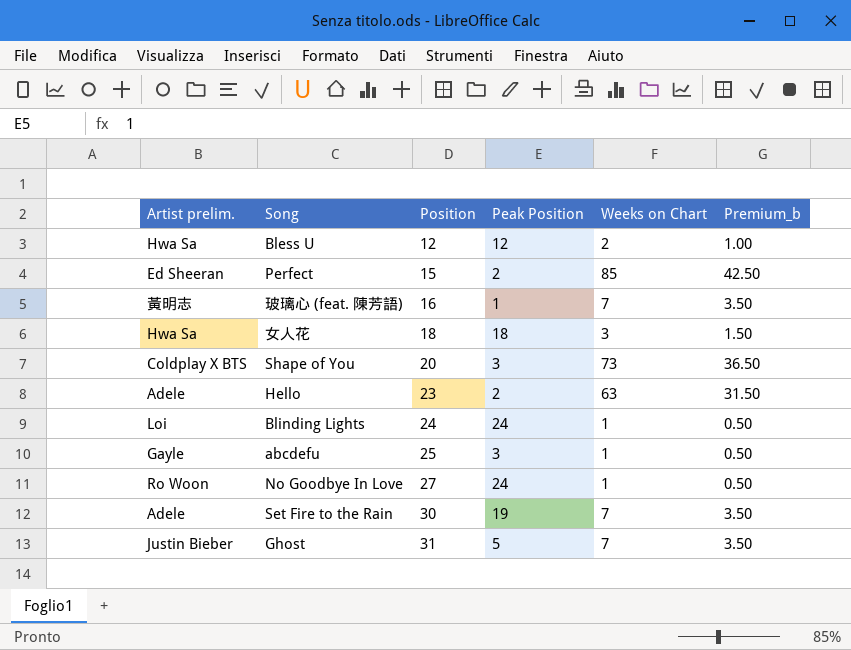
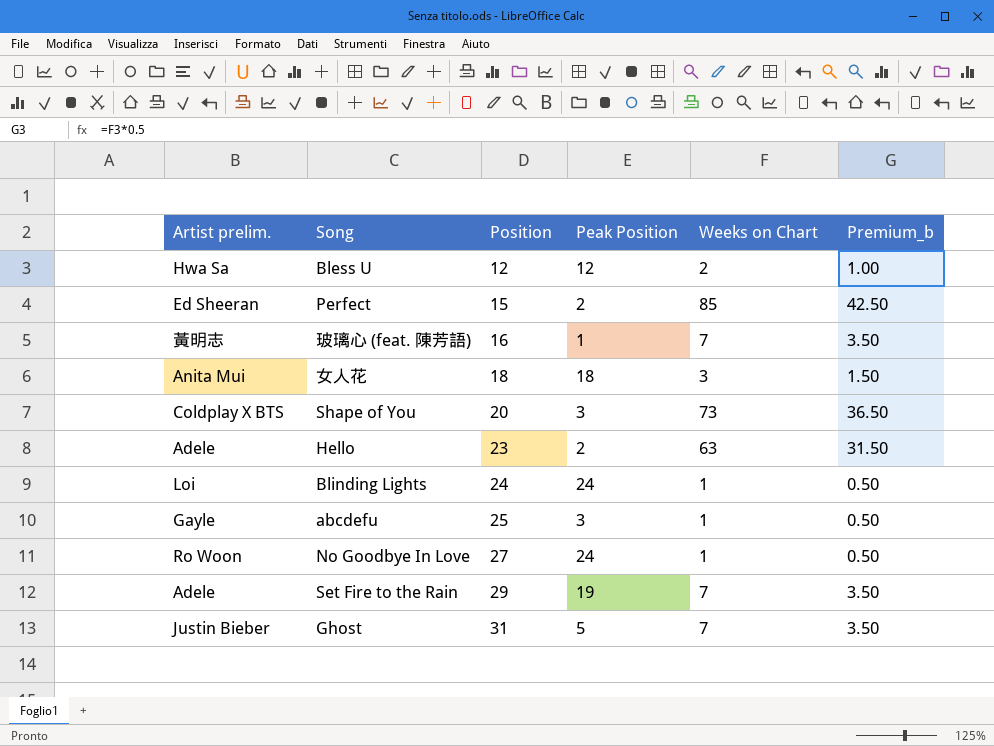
女人花 | Artist prelim.: Hwa Sa -> Anita Mui
Set Fire to the Rain | Position: 30 -> 29

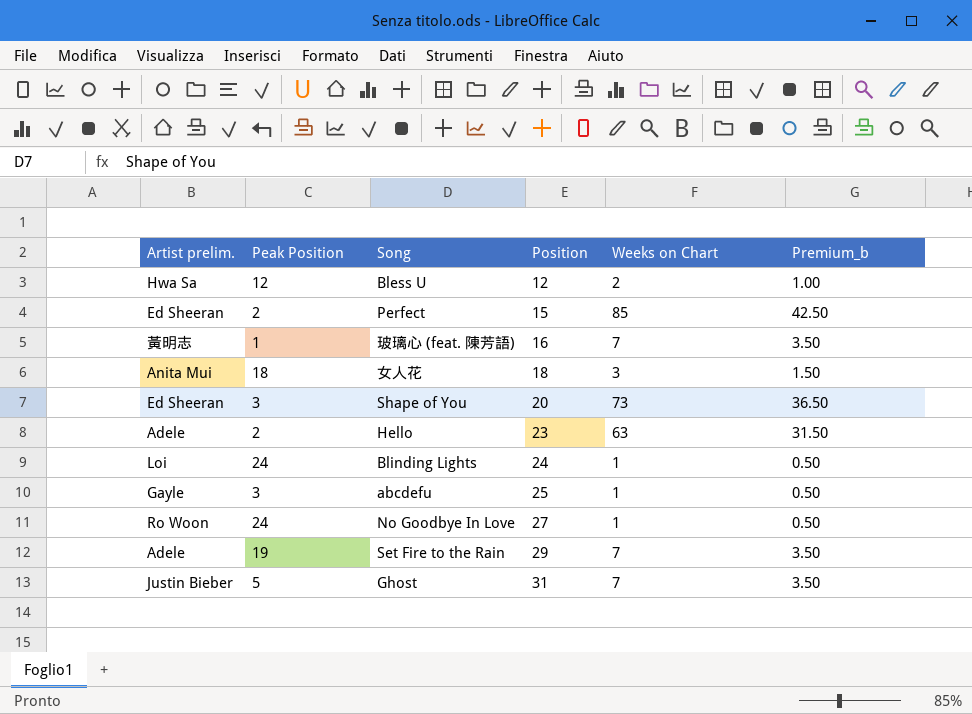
column Peak Position | position: 4 -> 2
Shape of You | Artist prelim.: Coldplay X BTS -> Ed Sheeran

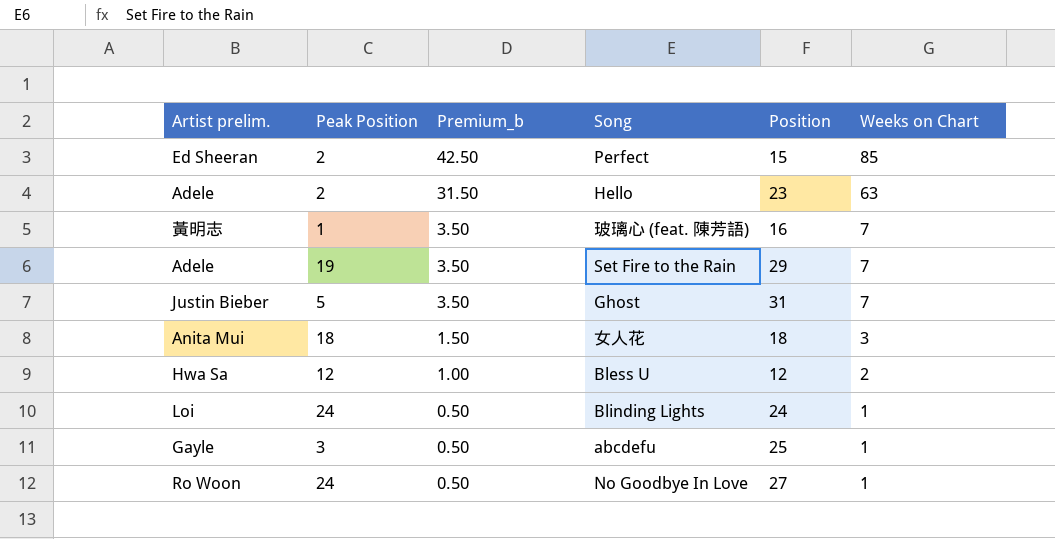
row order: Position ascending -> Premium_b descending
column Premium_b | position: 6 -> 3
row Shape of You: Ed Sheeran | 3 | 20 | 73 | 36.50 -> none

